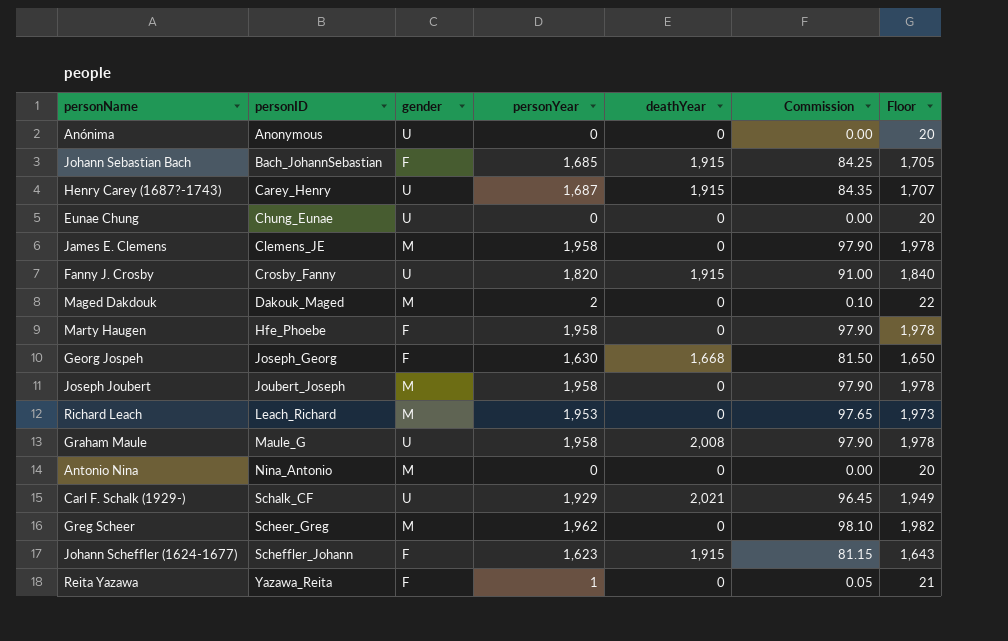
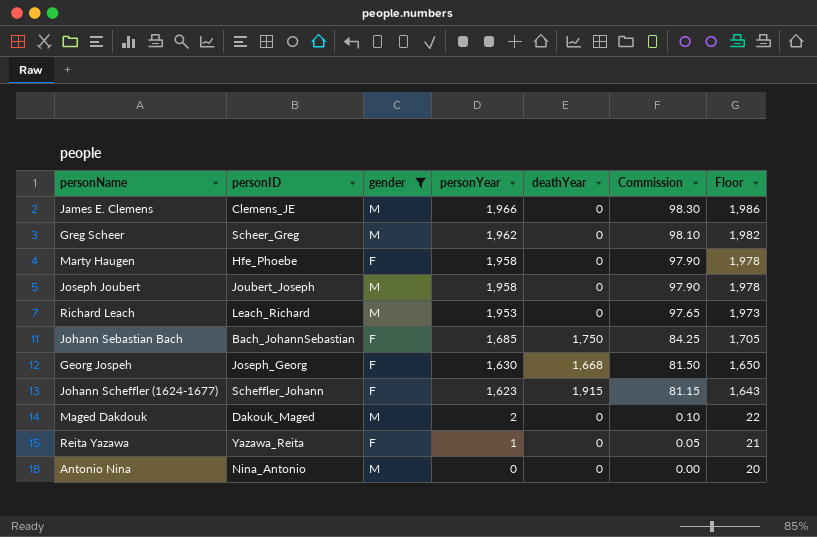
filter: none -> gender != U
row order: personID ascending -> personYear descending
James E. Clemens | personYear: 1,958 -> 1,966
James E. Clemens | Commission: 97.90 -> 98.30
James E. Clemens | Floor: 1,978 -> 1,986
Johann Sebastian Bach | deathYear: 1,915 -> 1,750

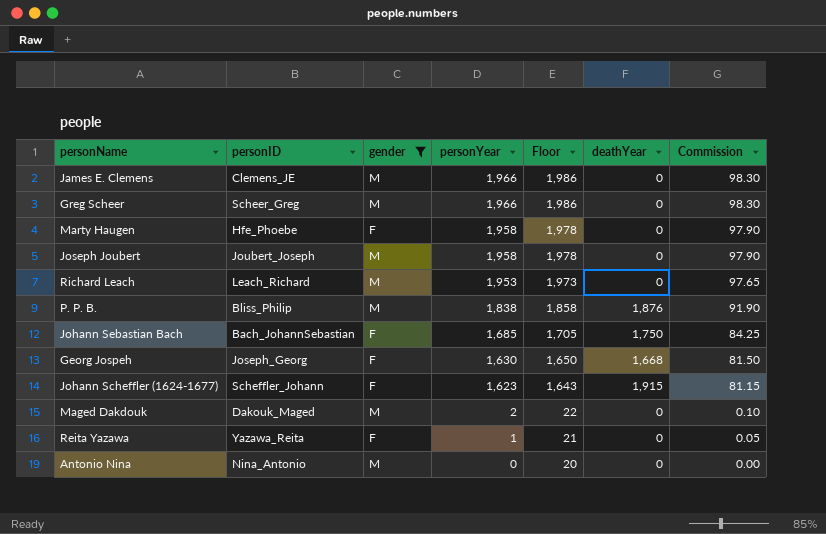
column Floor | position: 7 -> 5
Greg Scheer | personYear: 1,962 -> 1,966
Greg Scheer | Floor: 1,982 -> 1,986
Greg Scheer | Commission: 98.10 -> 98.30
row P. P. B.: none -> Bliss_Philip | M | 1,838 | 1,858 | 1,876 | 91.90

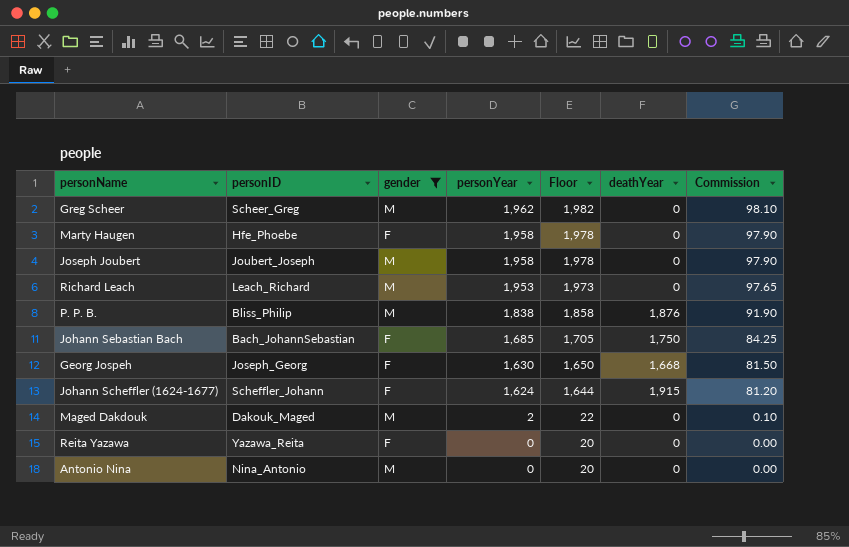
row James E. Clemens: Clemens_JE | M | 1,966 | 1,986 | 0 | 98.30 -> none
Greg Scheer | personYear: 1,966 -> 1,962
Greg Scheer | Floor: 1,986 -> 1,982
Greg Scheer | Commission: 98.30 -> 98.10
Johann Scheffler (1624-1677) | personYear: 1,623 -> 1,624
Johann Scheffler (1624-1677) | Floor: 1,643 -> 1,644
Johann Scheffler (1624-1677) | Commission: 81.15 -> 81.20
Reita Yazawa | personYear: 1 -> 0
Reita Yazawa | Floor: 21 -> 20
Reita Yazawa | Commission: 0.05 -> 0.00

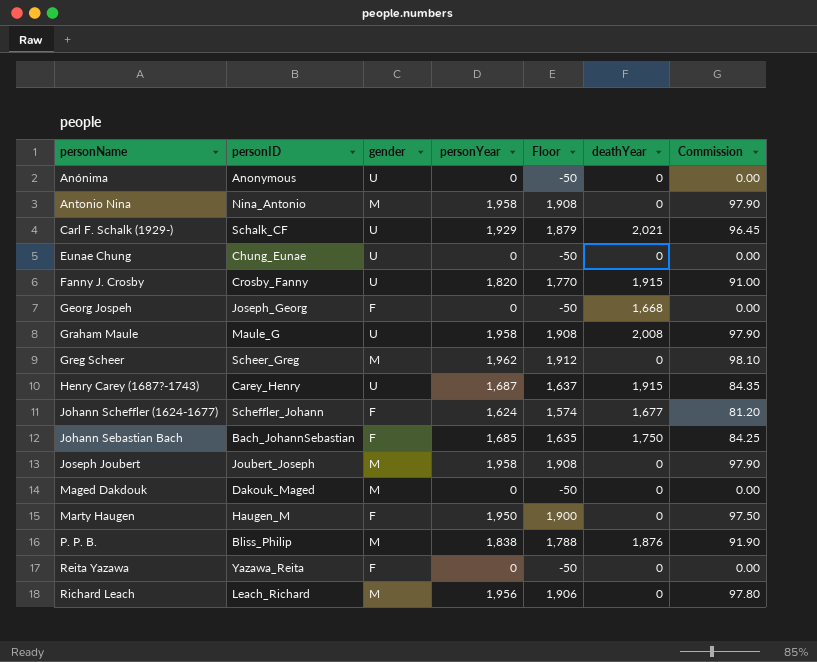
filter: gender != U -> none
row order: personYear descending -> personName ascending
column Floor | formula: [personYear] + 20 -> [personYear] - 50
Antonio Nina | personYear: 0 -> 1,958
Antonio Nina | Commission: 0.00 -> 97.90
Georg Jospeh | personYear: 1,630 -> 0
Georg Jospeh | Commission: 81.50 -> 0.00
Johann Scheffler (1624-1677) | deathYear: 1,915 -> 1,677
Maged Dakdouk | personYear: 2 -> 0
Maged Dakdouk | Commission: 0.10 -> 0.00
Marty Haugen | personID: Hfe_Phoebe -> Haugen_M
Marty Haugen | personYear: 1,958 -> 1,950
Marty Haugen | Commission: 97.90 -> 97.50
Richard Leach | personYear: 1,953 -> 1,956
Richard Leach | Commission: 97.65 -> 97.80

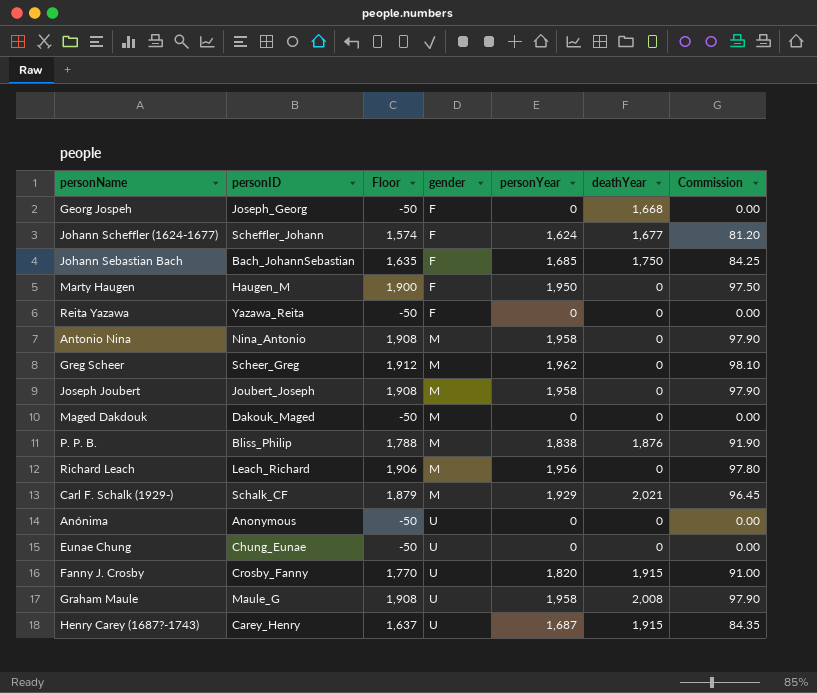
row order: personName ascending -> gender ascending
column Floor | position: 5 -> 3
Carl F. Schalk (1929-) | gender: U -> M

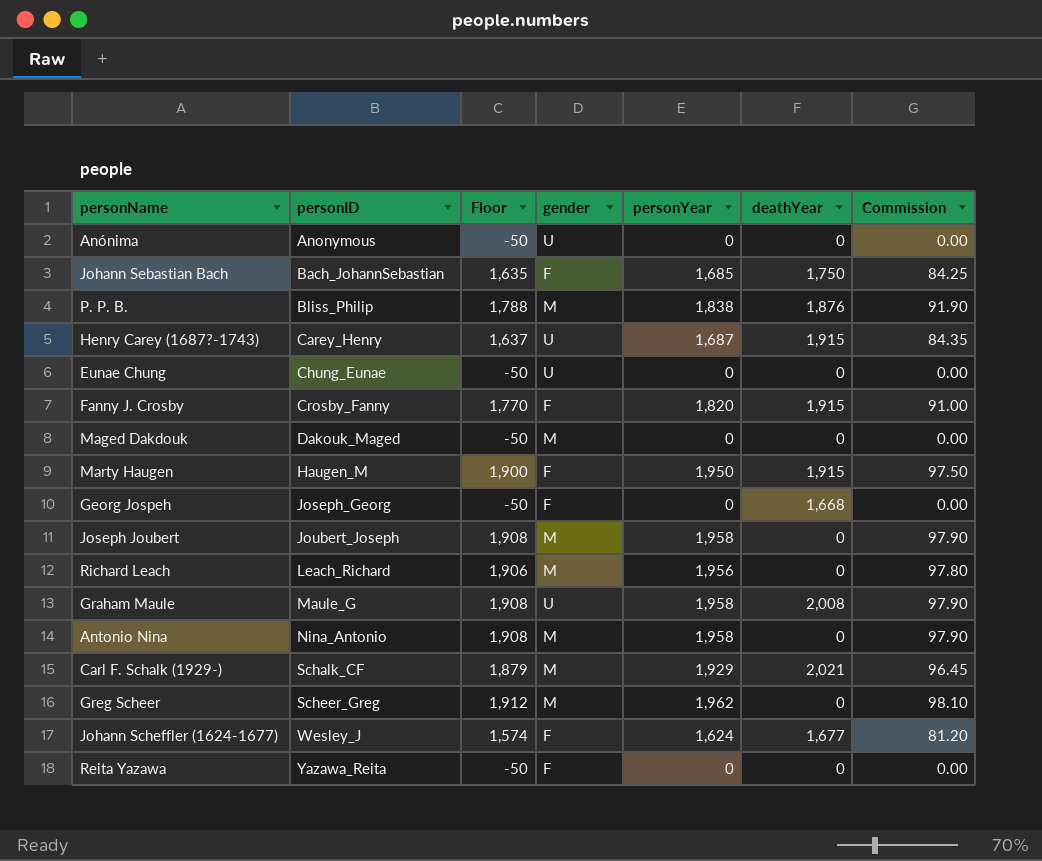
row order: gender ascending -> personID ascending
Fanny J. Crosby | gender: U -> F
Marty Haugen | deathYear: 0 -> 1,915
Johann Scheffler (1624-1677) | personID: Scheffler_Johann -> Wesley_J

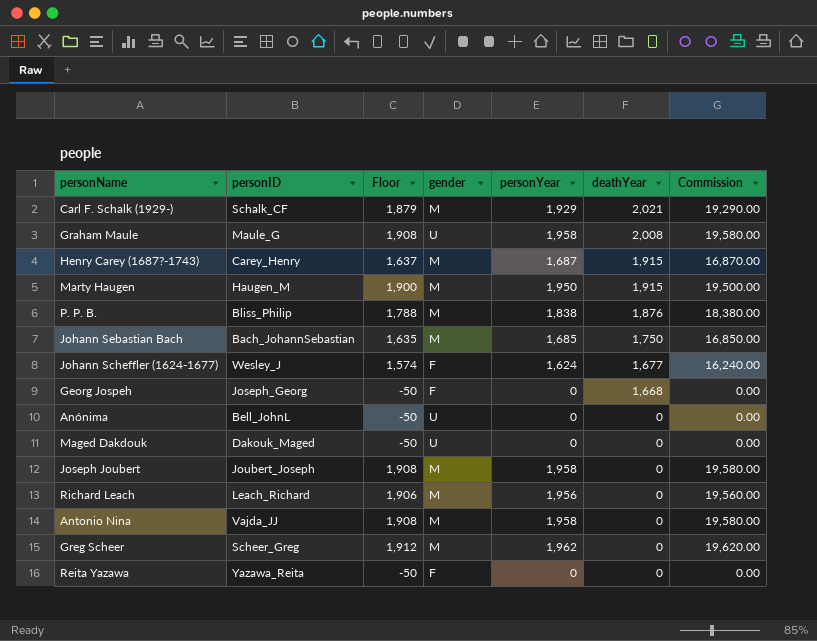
row order: personID ascending -> deathYear descending
column Commission | formula: [personYear] * 0.05 -> [personYear] * 10
row Eunae Chung: Chung_Eunae | -50 | U | 0 | 0 | 0.00 -> none
row Fanny J. Crosby: Crosby_Fanny | 1,770 | F | 1,820 | 1,915 | 91.00 -> none
Henry Carey (1687?-1743) | gender: U -> M
Marty Haugen | gender: F -> M
Johann Sebastian Bach | gender: F -> M
Anónima | personID: Anonymous -> Bell_JohnL
Maged Dakdouk | gender: M -> U
Antonio Nina | personID: Nina_Antonio -> Vajda_JJ

